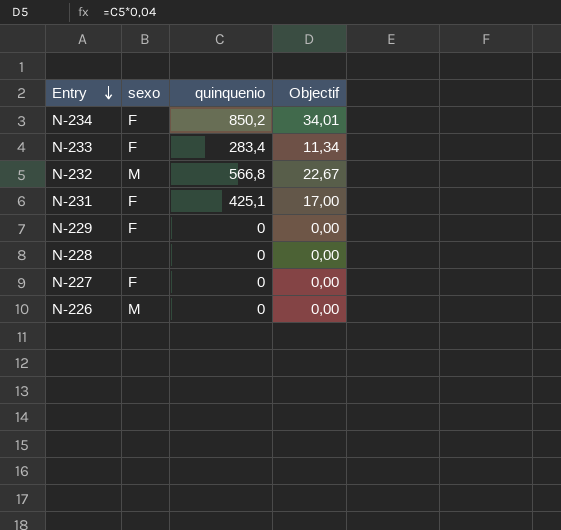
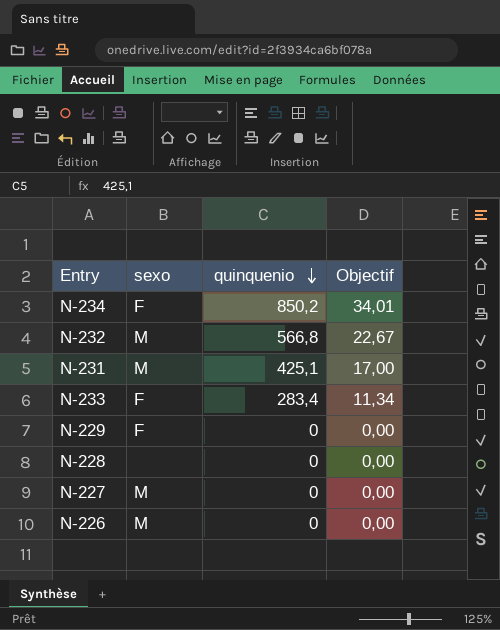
row order: Entry descending -> quinquenio descending
N-231 | sexo: F -> M
N-227 | sexo: F -> M

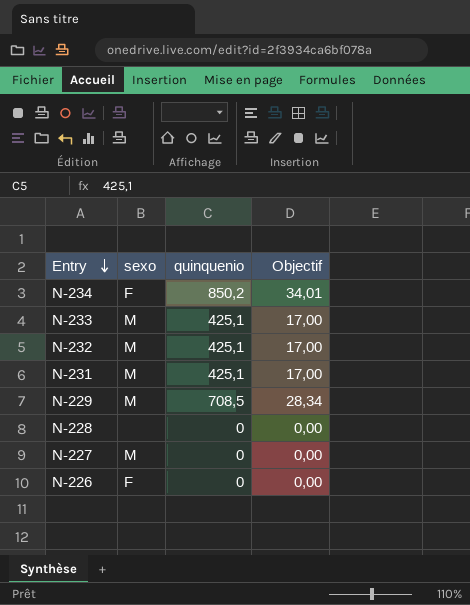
row order: quinquenio descending -> Entry descending
N-233 | sexo: F -> M
N-233 | quinquenio: 283,4 -> 425,1
N-233 | Objectif: 11,34 -> 17,00
N-232 | quinquenio: 566,8 -> 425,1
N-232 | Objectif: 22,67 -> 17,00
N-229 | sexo: F -> M
N-229 | quinquenio: 0 -> 708,5
N-229 | Objectif: 0,00 -> 28,34
N-226 | sexo: M -> F

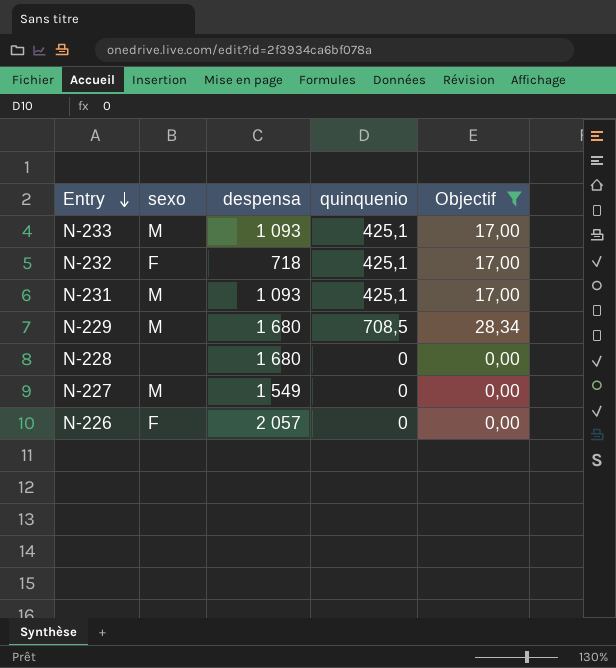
filter: none -> Objectif != 34,01
column despensa | position: none -> 3
N-232 | sexo: M -> F

